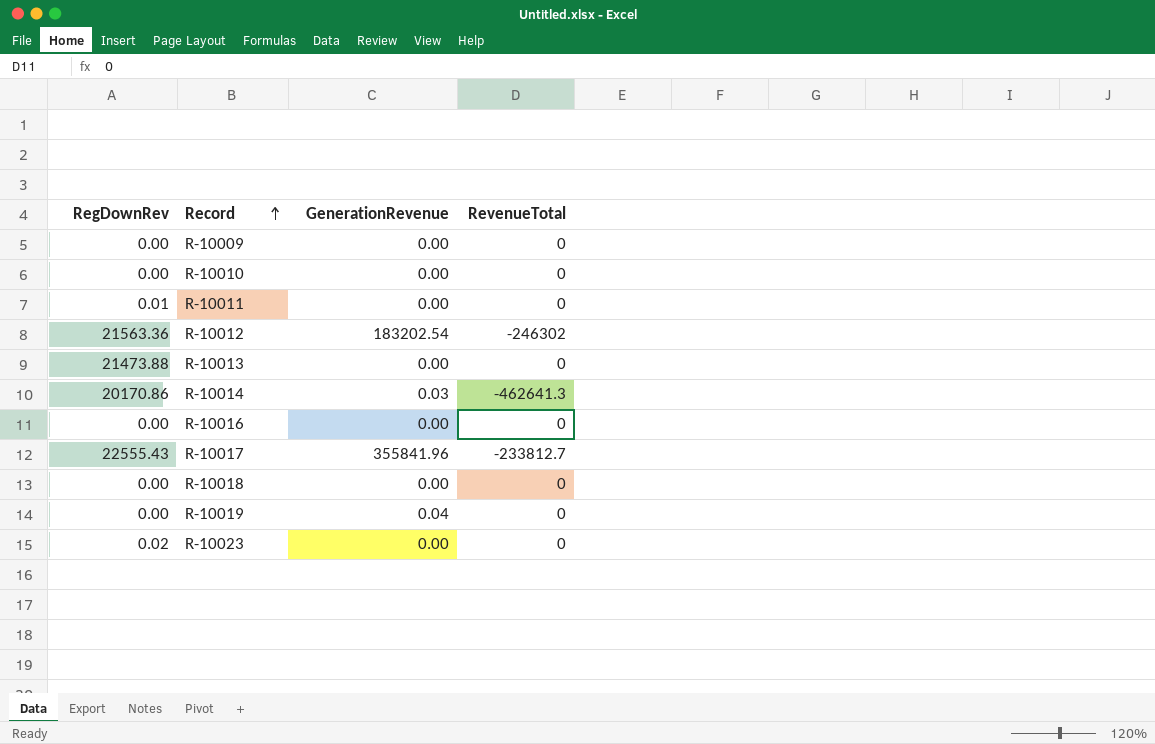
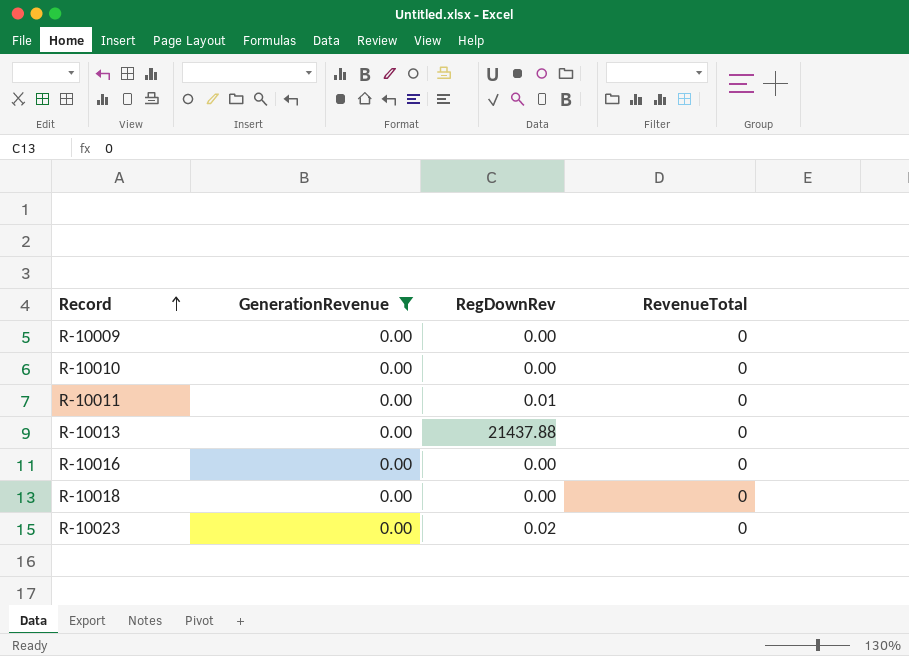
filter: none -> GenerationRevenue = 0.00
column RegDownRev | position: 1 -> 3
R-10013 | RegDownRev: 21473.88 -> 21437.88

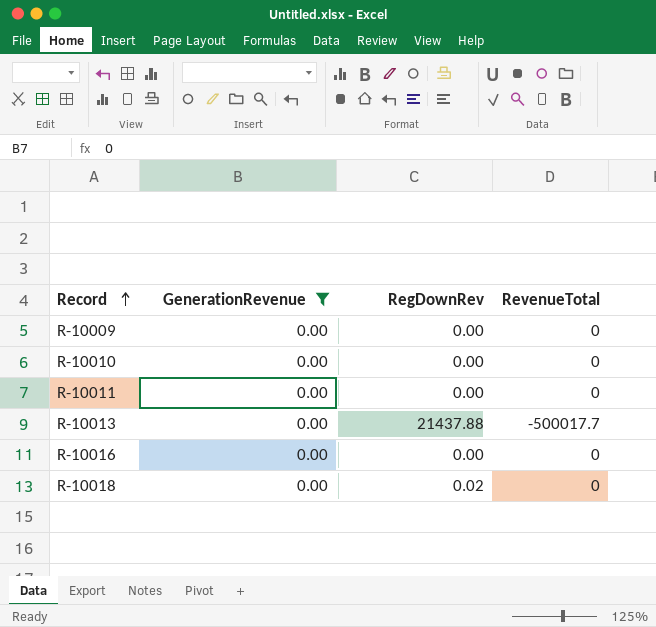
row R-10023: 0.00 | 0.02 | 0 -> none
R-10011 | RegDownRev: 0.01 -> 0.00
R-10013 | RevenueTotal: 0 -> -500017.7
R-10018 | RegDownRev: 0.00 -> 0.02

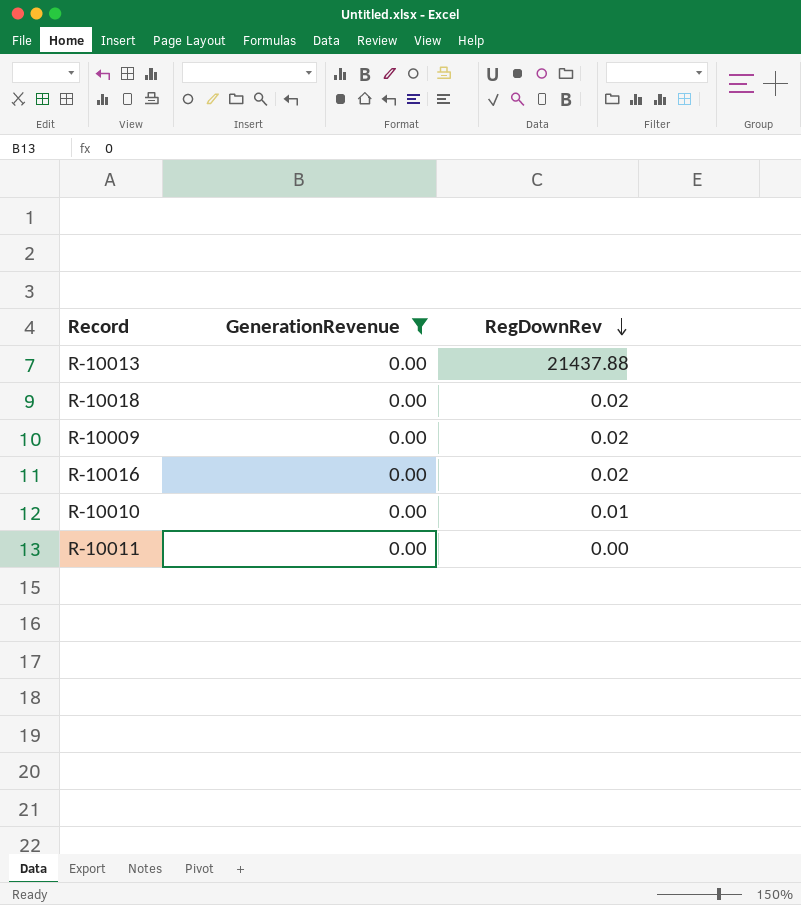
row order: Record ascending -> RegDownRev descending
column RevenueTotal | position: 4 -> none
R-10009 | RegDownRev: 0.00 -> 0.02
R-10016 | RegDownRev: 0.00 -> 0.02
R-10010 | RegDownRev: 0.00 -> 0.01

